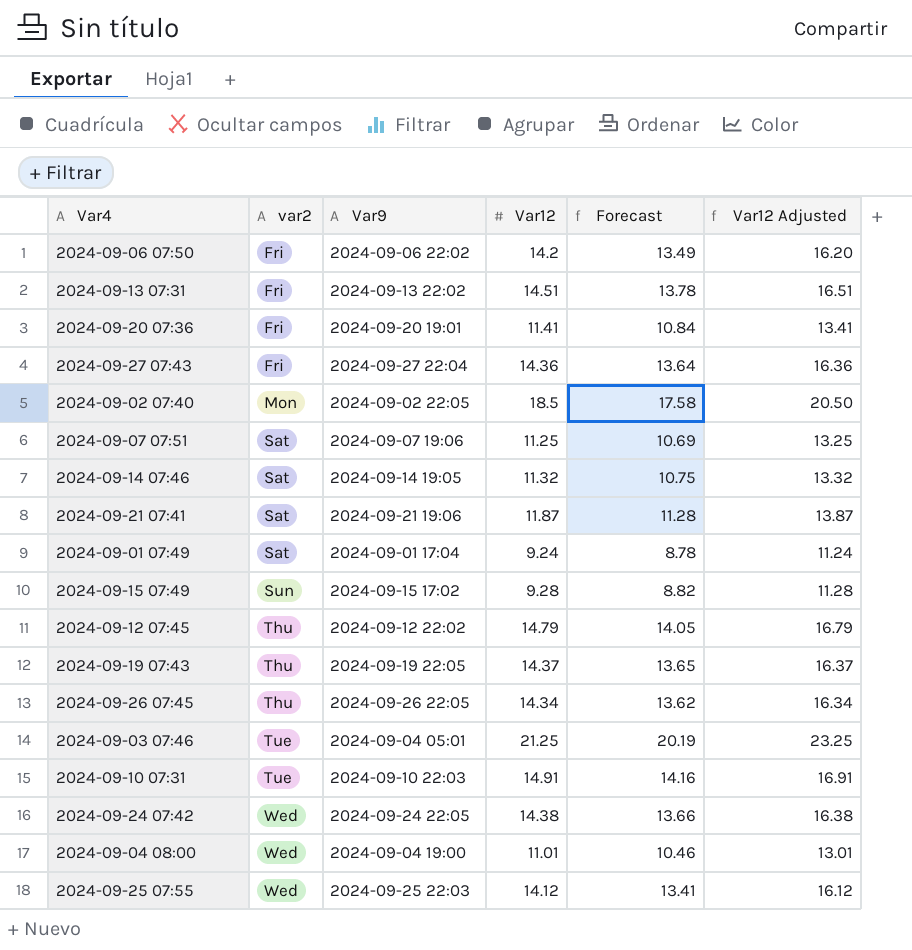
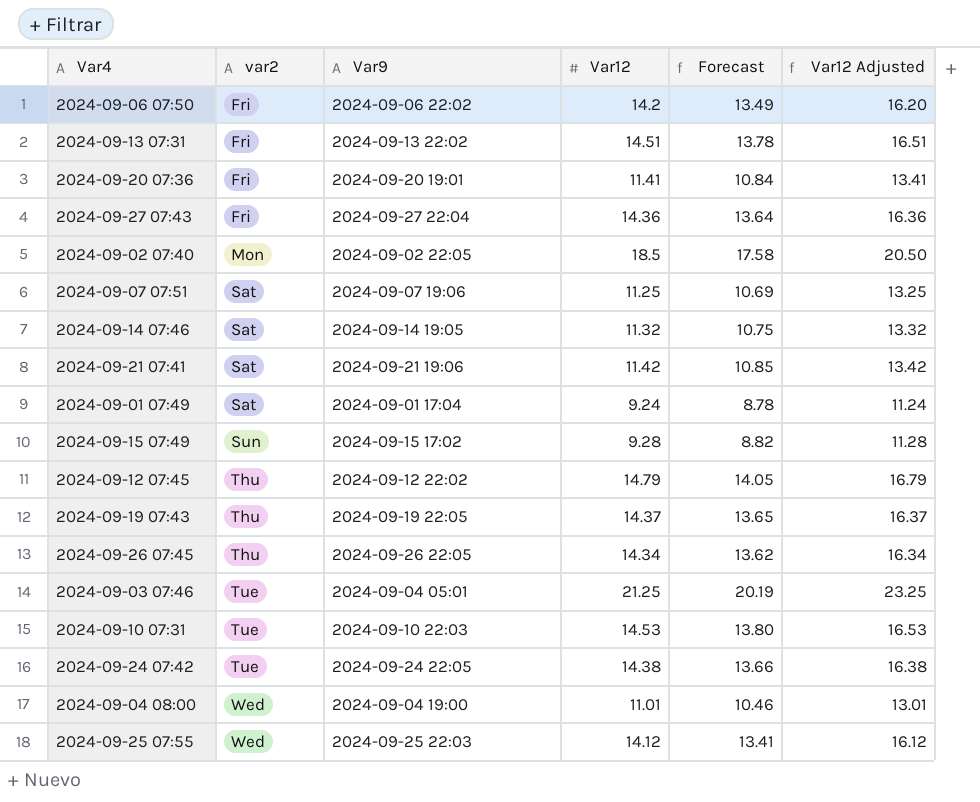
2024-09-21 07:41 | Var12: 11.87 -> 11.42
2024-09-21 07:41 | Forecast: 11.28 -> 10.85
2024-09-21 07:41 | Var12 Adjusted: 13.87 -> 13.42
2024-09-10 07:31 | Var12: 14.91 -> 14.53
2024-09-10 07:31 | Forecast: 14.16 -> 13.80
2024-09-10 07:31 | Var12 Adjusted: 16.91 -> 16.53
2024-09-24 07:42 | var2: Wed -> Tue

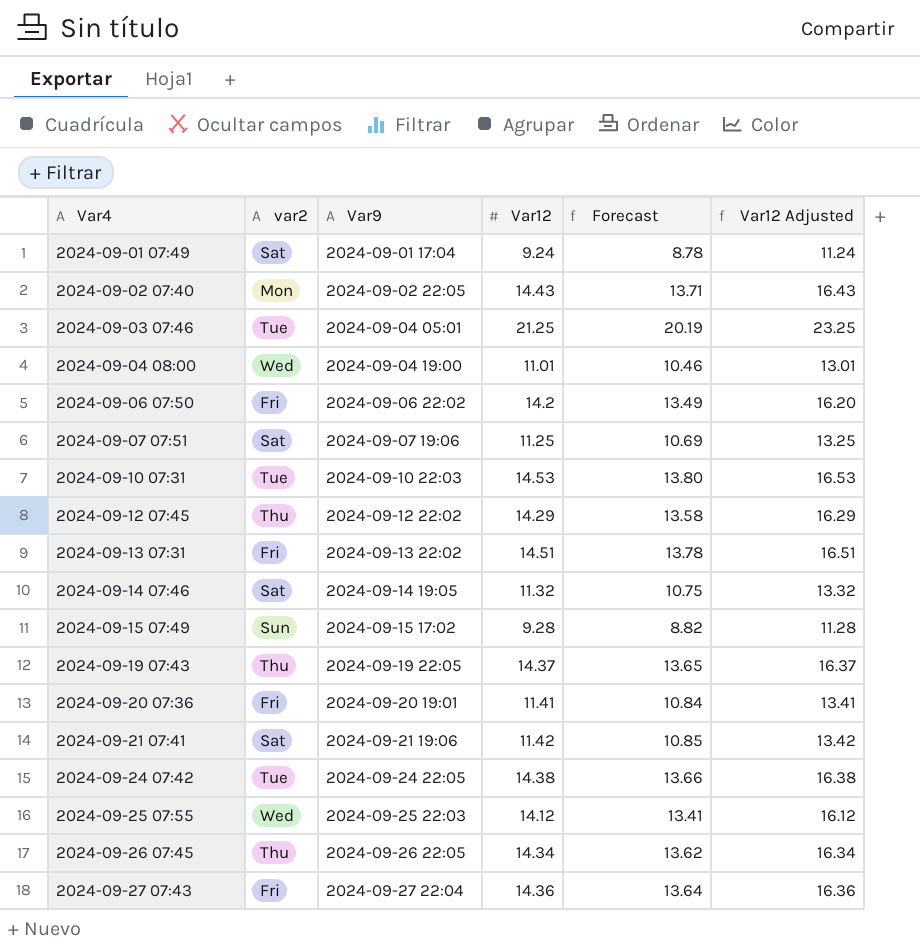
row order: var2 ascending -> Var4 ascending
2024-09-02 07:40 | Var12: 18.5 -> 14.43
2024-09-02 07:40 | Forecast: 17.58 -> 13.71
2024-09-02 07:40 | Var12 Adjusted: 20.50 -> 16.43
2024-09-12 07:45 | Var12: 14.79 -> 14.29
2024-09-12 07:45 | Forecast: 14.05 -> 13.58
2024-09-12 07:45 | Var12 Adjusted: 16.79 -> 16.29

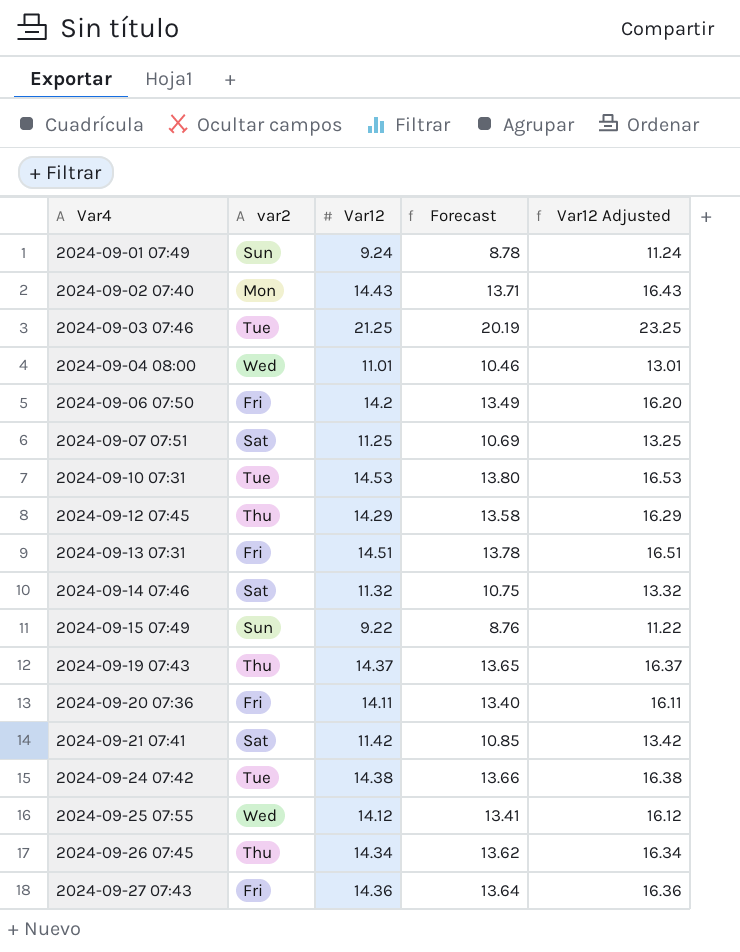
column Var9 | position: 3 -> none
2024-09-01 07:49 | var2: Sat -> Sun
2024-09-15 07:49 | Var12: 9.28 -> 9.22
2024-09-15 07:49 | Forecast: 8.82 -> 8.76
2024-09-15 07:49 | Var12 Adjusted: 11.28 -> 11.22
2024-09-20 07:36 | Var12: 11.41 -> 14.11
2024-09-20 07:36 | Forecast: 10.84 -> 13.40
2024-09-20 07:36 | Var12 Adjusted: 13.41 -> 16.11

